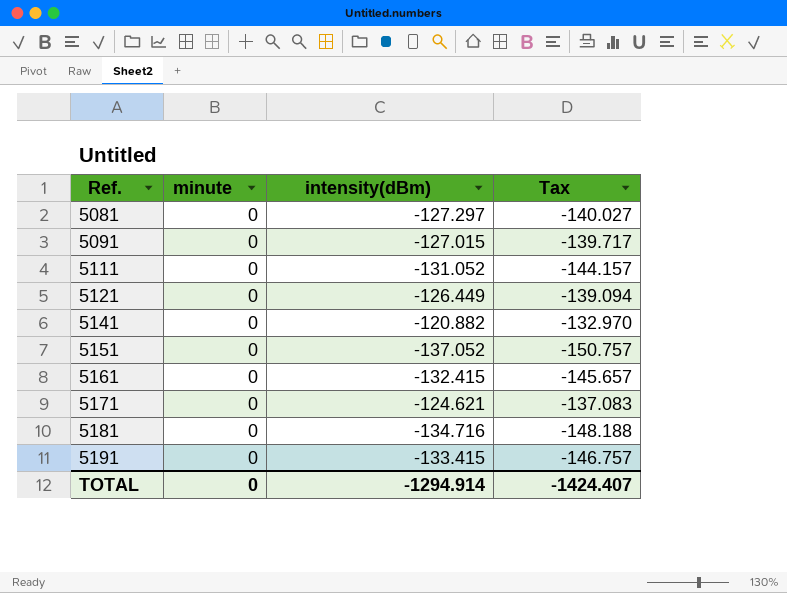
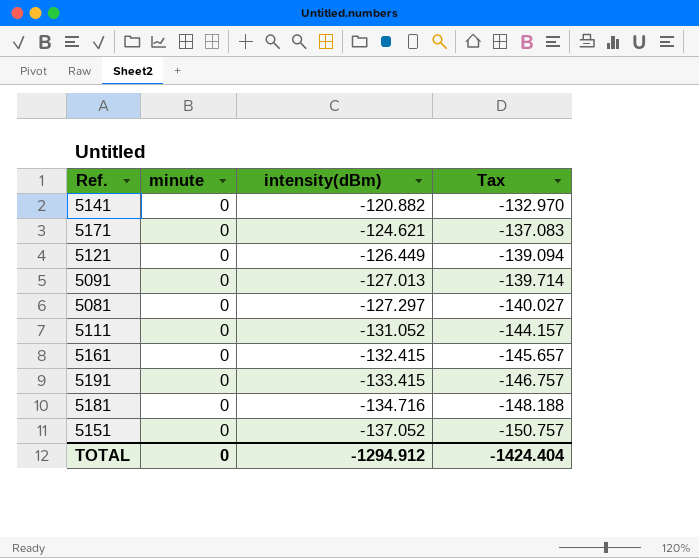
row order: Ref. ascending -> intensity(dBm) descending
5091 | intensity(dBm): -127.015 -> -127.013
5091 | Tax: -139.717 -> -139.714
TOTAL | intensity(dBm): -1294.914 -> -1294.912
TOTAL | Tax: -1424.407 -> -1424.404

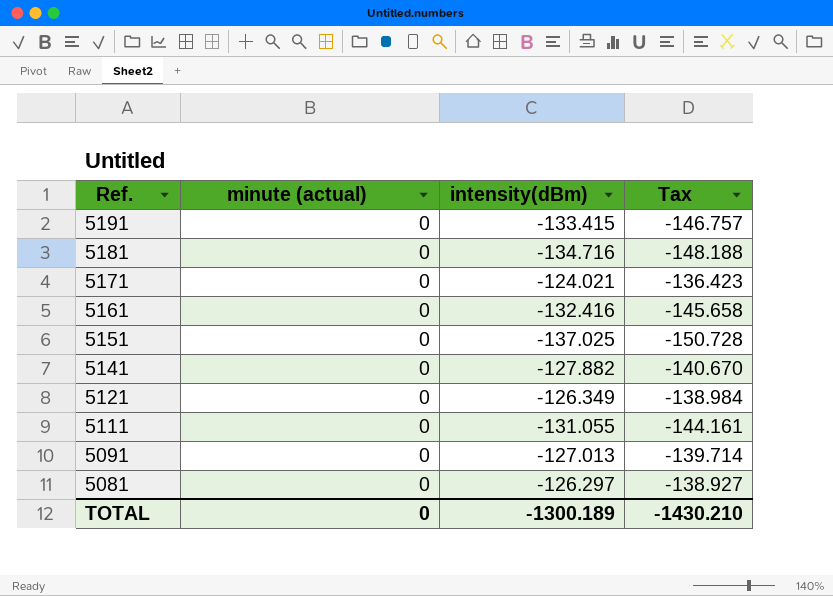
row order: intensity(dBm) descending -> Ref. descending
column name: minute -> minute (actual)
5171 | intensity(dBm): -124.621 -> -124.021
5171 | Tax: -137.083 -> -136.423
5161 | intensity(dBm): -132.415 -> -132.416
5161 | Tax: -145.657 -> -145.658
5151 | intensity(dBm): -137.052 -> -137.025
5151 | Tax: -150.757 -> -150.728
5141 | intensity(dBm): -120.882 -> -127.882
5141 | Tax: -132.970 -> -140.670
5121 | intensity(dBm): -126.449 -> -126.349
5121 | Tax: -139.094 -> -138.984
5111 | intensity(dBm): -131.052 -> -131.055
5111 | Tax: -144.157 -> -144.161
5081 | intensity(dBm): -127.297 -> -126.297
5081 | Tax: -140.027 -> -138.927
TOTAL | intensity(dBm): -1294.912 -> -1300.189
TOTAL | Tax: -1424.404 -> -1430.210

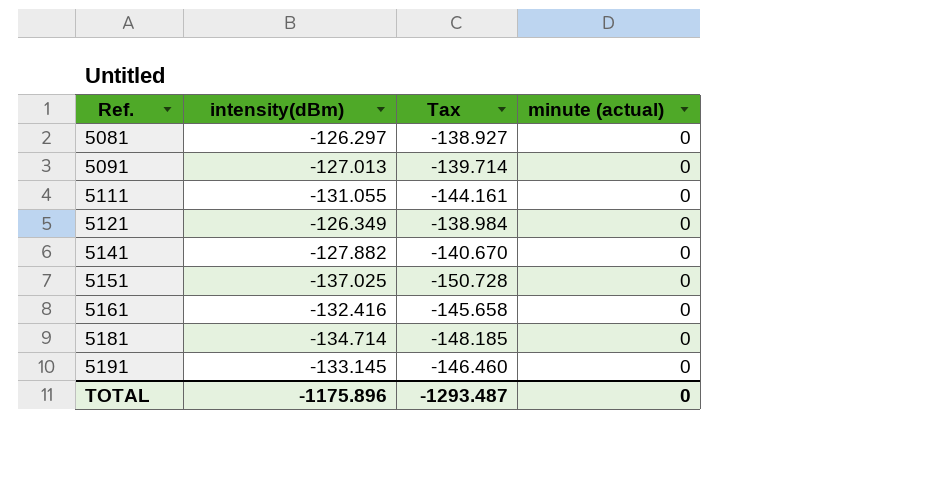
row order: Ref. descending -> Ref. ascending
column minute (actual) | position: 2 -> 4
row 5171: 0 | -124.021 | -136.423 -> none
5181 | intensity(dBm): -134.716 -> -134.714
5181 | Tax: -148.188 -> -148.185
5191 | intensity(dBm): -133.415 -> -133.145
5191 | Tax: -146.757 -> -146.460
TOTAL | intensity(dBm): -1300.189 -> -1175.896
TOTAL | Tax: -1430.210 -> -1293.487

